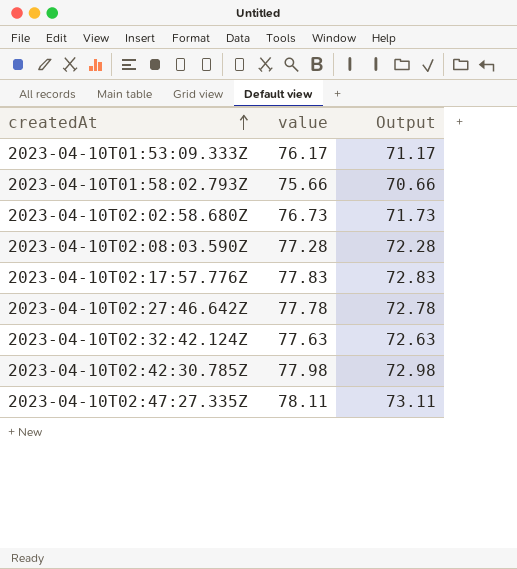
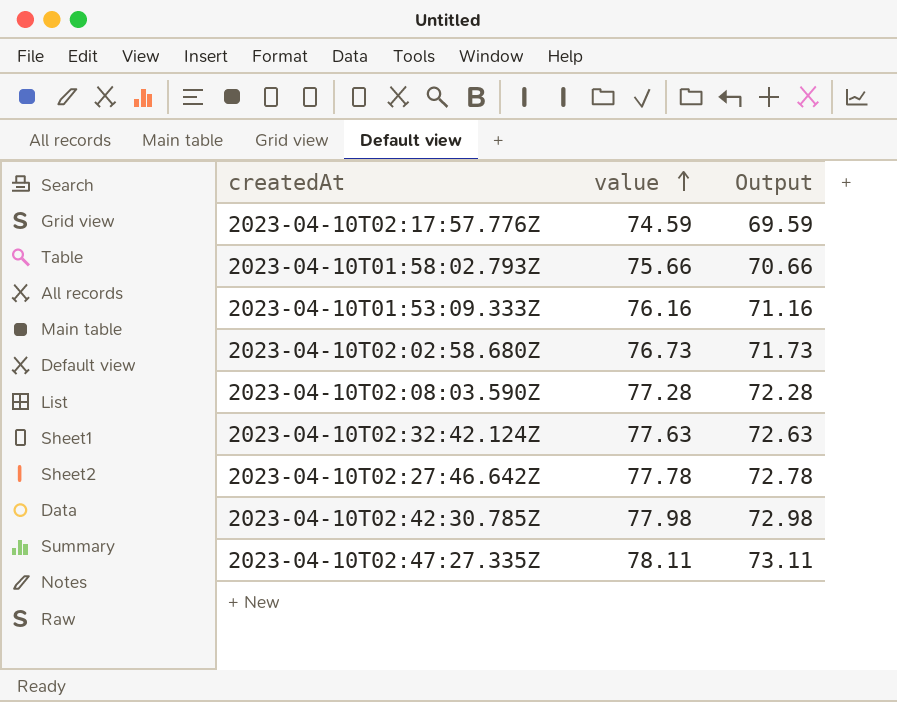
row order: createdAt ascending -> value ascending
2023-04-10T02:17:57.776Z | value: 77.83 -> 74.59
2023-04-10T02:17:57.776Z | Output: 72.83 -> 69.59
2023-04-10T01:53:09.333Z | value: 76.17 -> 76.16
2023-04-10T01:53:09.333Z | Output: 71.17 -> 71.16

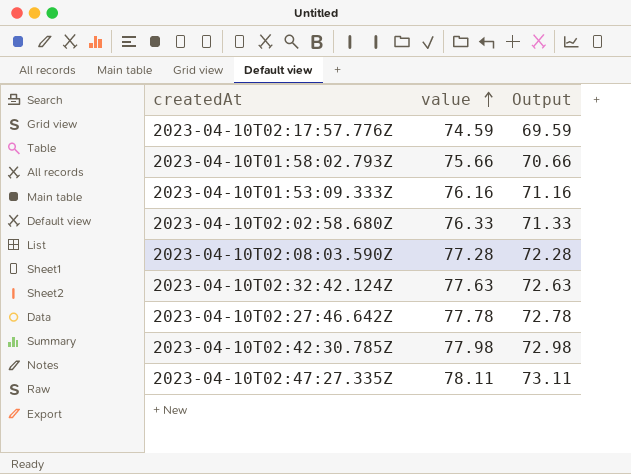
2023-04-10T02:02:58.680Z | value: 76.73 -> 76.33
2023-04-10T02:02:58.680Z | Output: 71.73 -> 71.33

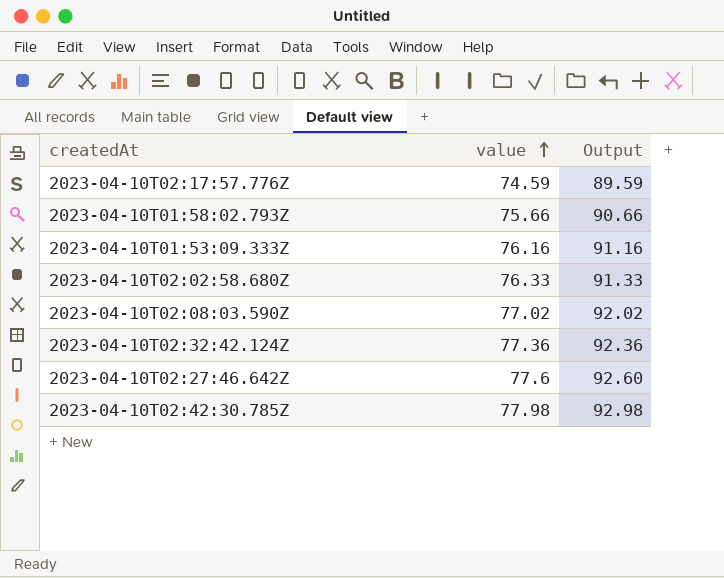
column Output | formula: [value] - 5 -> [value] + 15
row 2023-04-10T02:47:27.335Z: 78.11 | 73.11 -> none
2023-04-10T02:08:03.590Z | value: 77.28 -> 77.02
2023-04-10T02:32:42.124Z | value: 77.63 -> 77.36
2023-04-10T02:27:46.642Z | value: 77.78 -> 77.6

